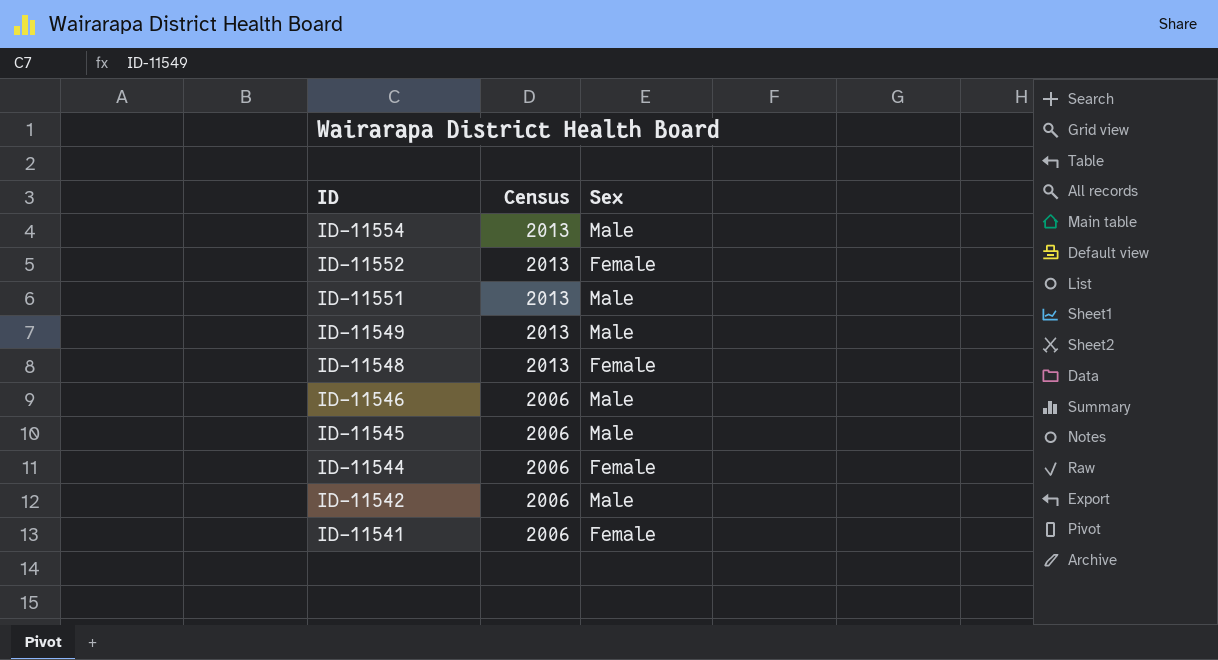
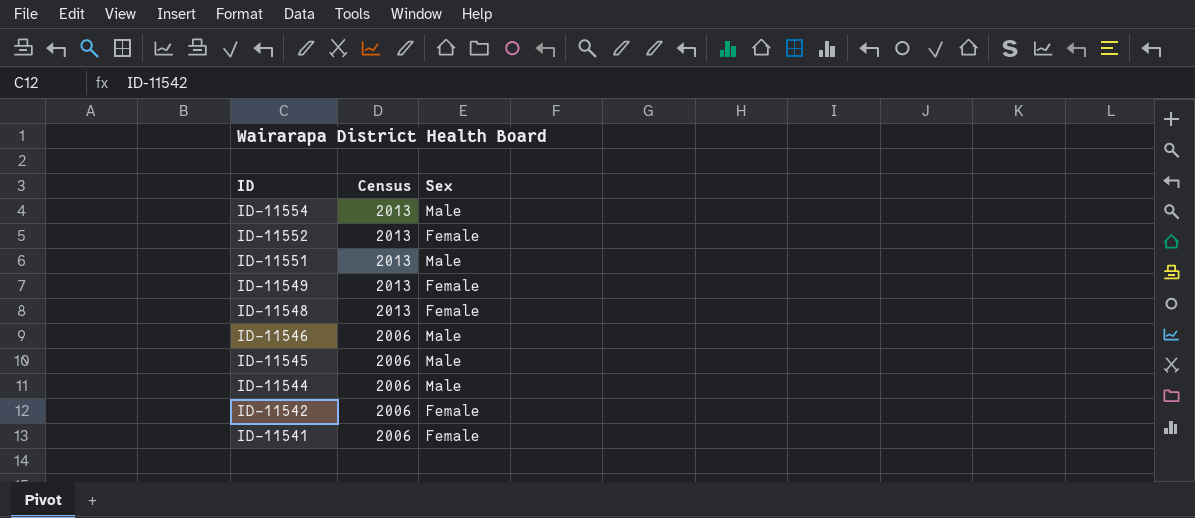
ID-11549 | Sex: Male -> Female
ID-11544 | Sex: Female -> Male
ID-11542 | Sex: Male -> Female

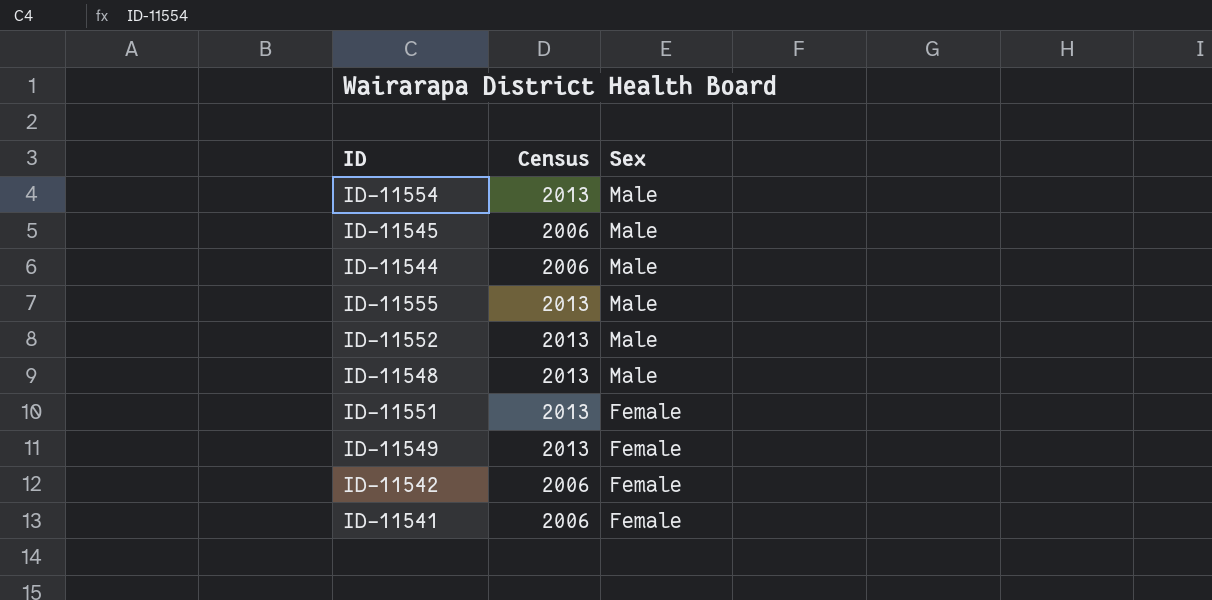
row order: ID descending -> Sex descending
row ID-11546: 2006 | Male -> none
row ID-11555: none -> 2013 | Male
ID-11552 | Sex: Female -> Male
ID-11548 | Sex: Female -> Male
ID-11551 | Sex: Male -> Female

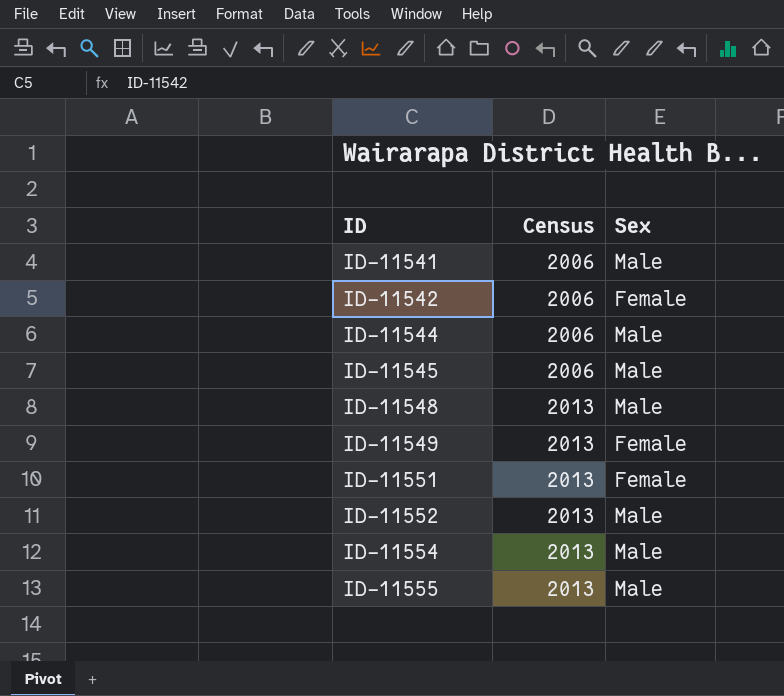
row order: Sex descending -> ID ascending
ID-11541 | Sex: Female -> Male

